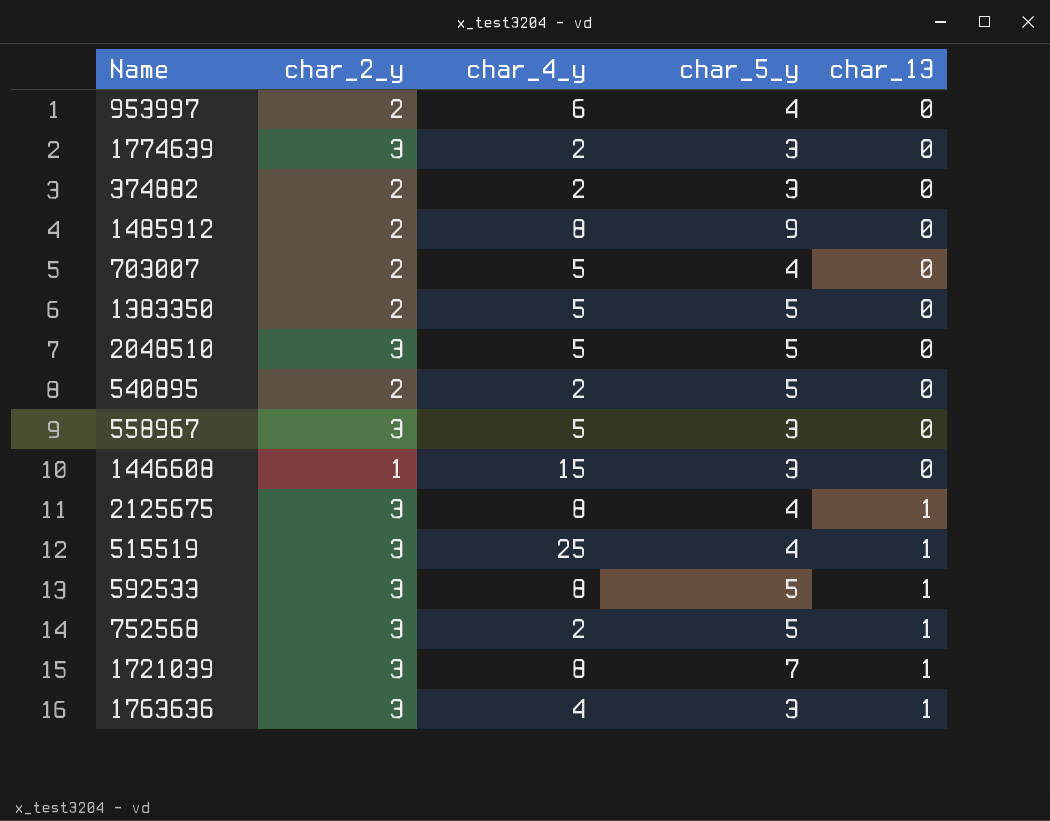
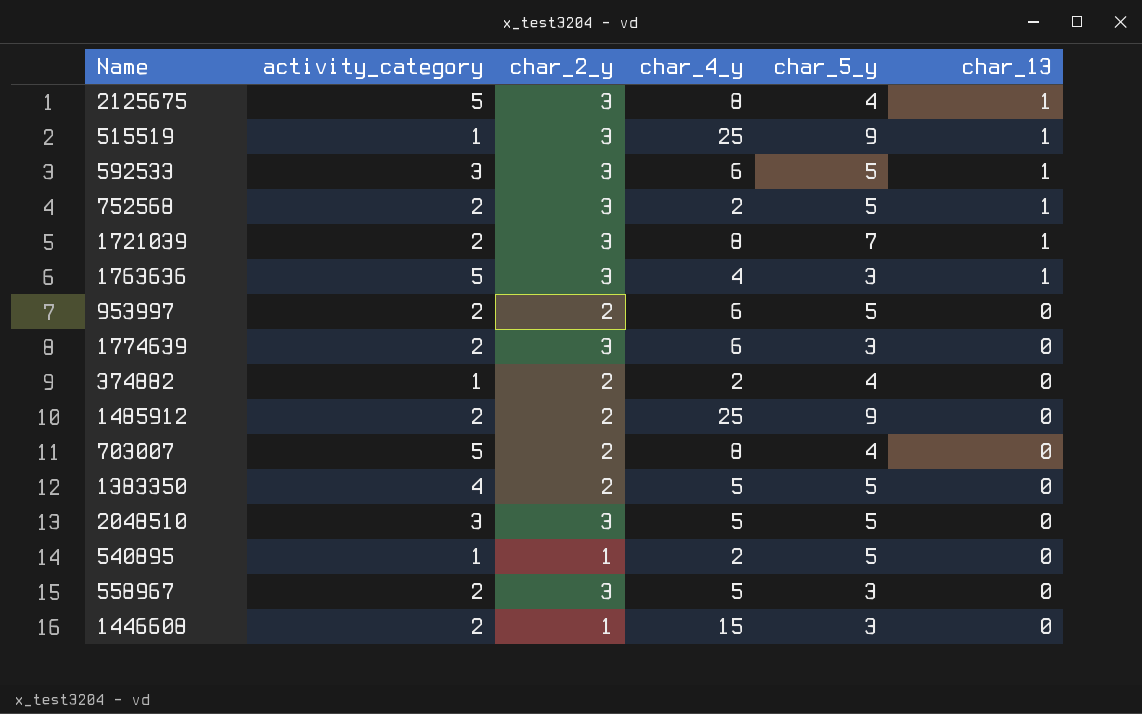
row order: char_13 ascending -> char_13 descending
column activity_category | position: none -> 2
515519 | char_5_y: 4 -> 9
592533 | char_4_y: 8 -> 6
953997 | char_5_y: 4 -> 5
1774639 | char_4_y: 2 -> 6
374882 | char_5_y: 3 -> 4
1485912 | char_4_y: 8 -> 25
703007 | char_4_y: 5 -> 8
540895 | char_2_y: 2 -> 1

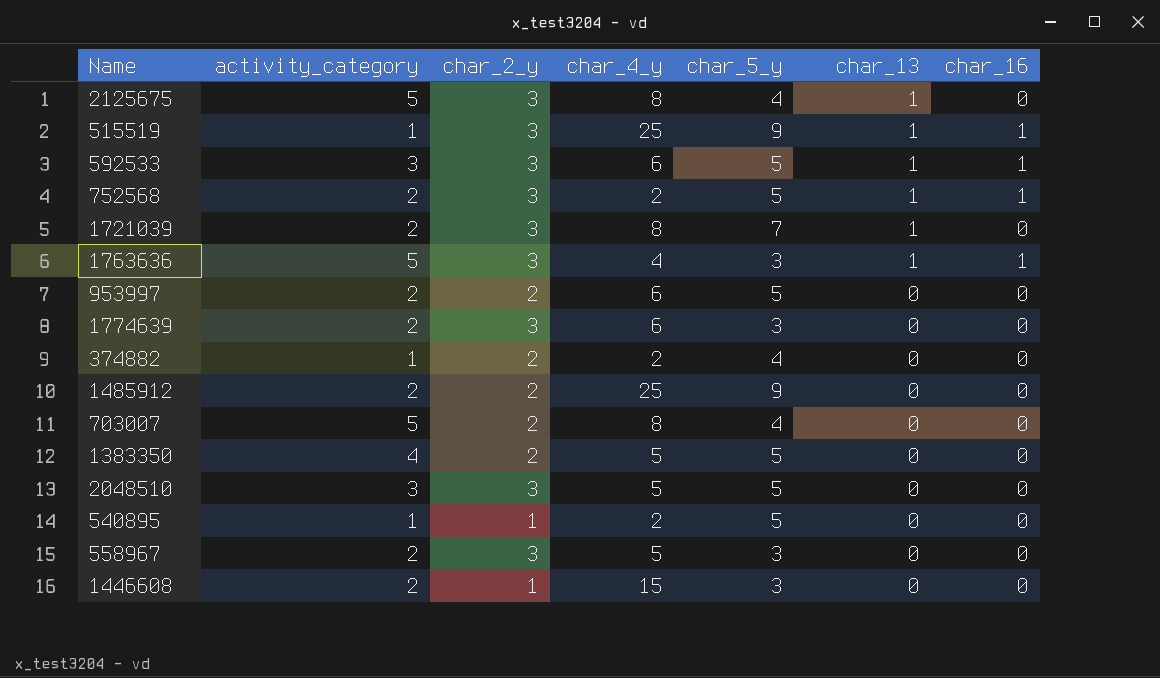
column char_16 | position: none -> 7

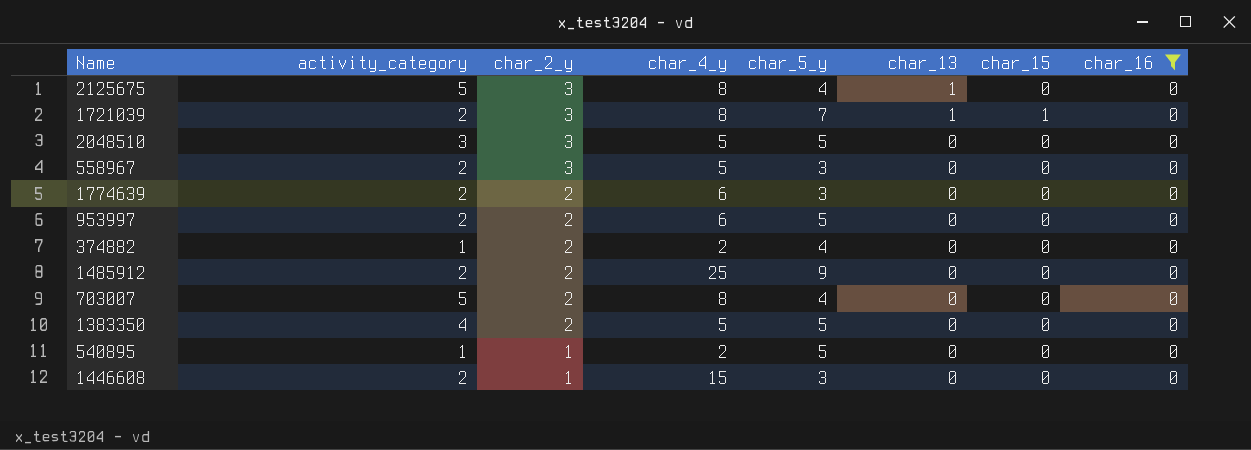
filter: none -> char_16 = 0
row order: char_13 descending -> char_2_y descending
column char_15 | position: none -> 7
1774639 | char_2_y: 3 -> 2

